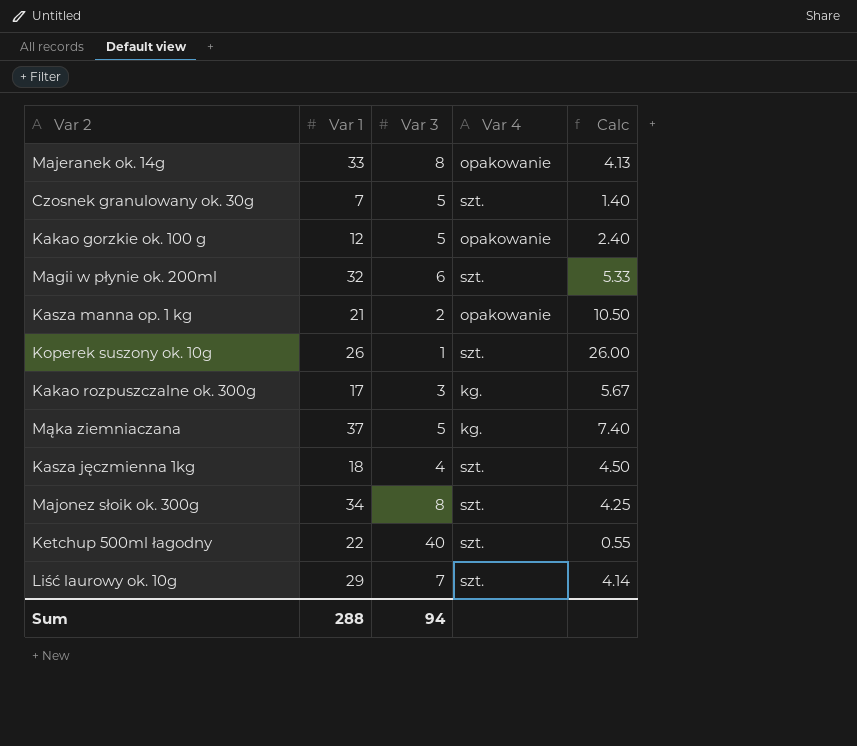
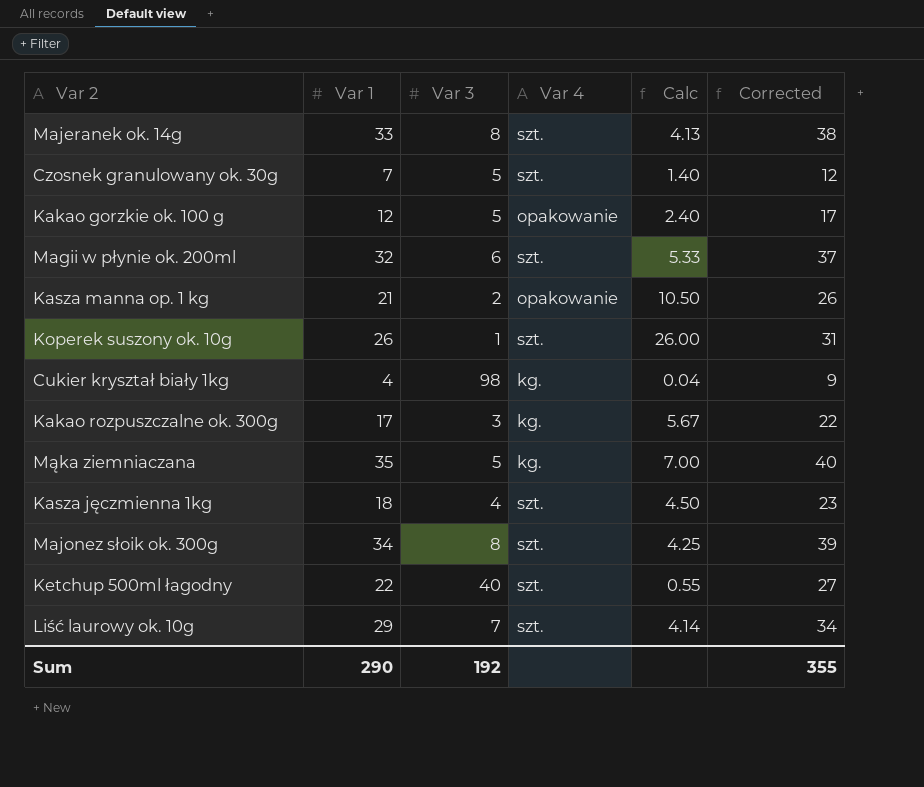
column Corrected | formula: none -> [Var 1] + 5
Majeranek ok. 14g | Var 4: opakowanie -> szt.
row Cukier kryształ biały 1kg: none -> 4 | 98 | kg. | 0.04 | 9
Mąka ziemniaczana | Var 1: 37 -> 35
Mąka ziemniaczana | Calc: 7.40 -> 7.00
Sum | Var 1: 288 -> 290
Sum | Var 3: 94 -> 192

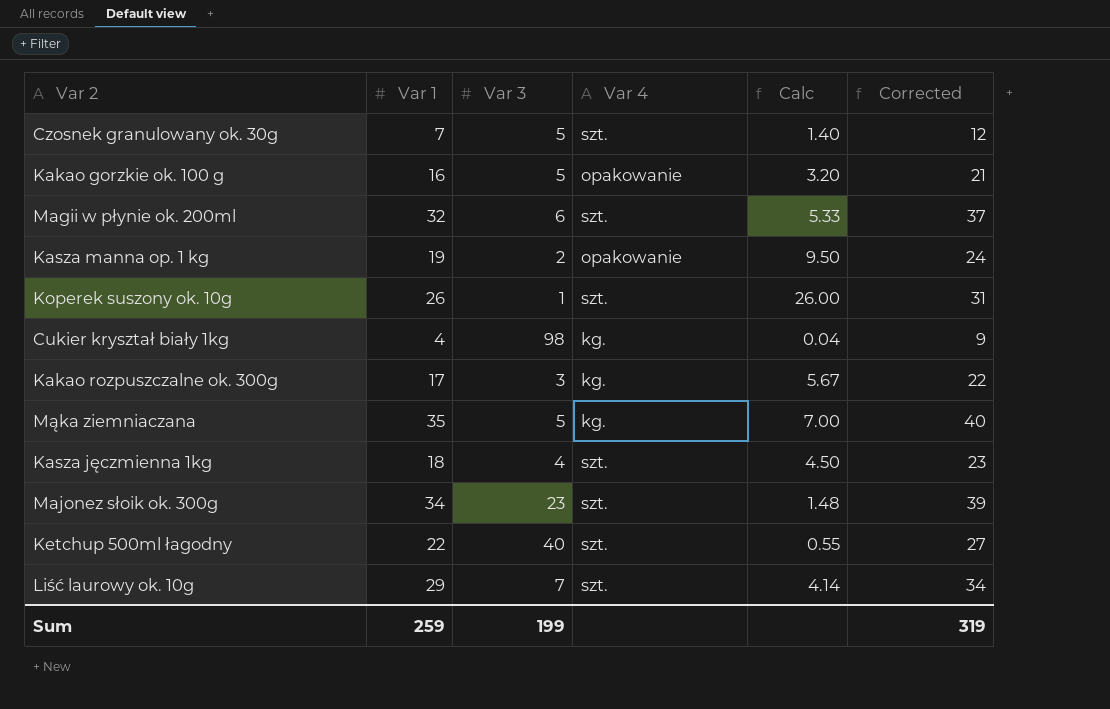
row Majeranek ok. 14g: 33 | 8 | szt. | 4.13 | 38 -> none
Kakao gorzkie ok. 100 g | Var 1: 12 -> 16
Kakao gorzkie ok. 100 g | Calc: 2.40 -> 3.20
Kakao gorzkie ok. 100 g | Corrected: 17 -> 21
Kasza manna op. 1 kg | Var 1: 21 -> 19
Kasza manna op. 1 kg | Calc: 10.50 -> 9.50
Kasza manna op. 1 kg | Corrected: 26 -> 24
Majonez słoik ok. 300g | Var 3: 8 -> 23
Majonez słoik ok. 300g | Calc: 4.25 -> 1.48
Sum | Var 1: 290 -> 259
Sum | Var 3: 192 -> 199
Sum | Corrected: 355 -> 319

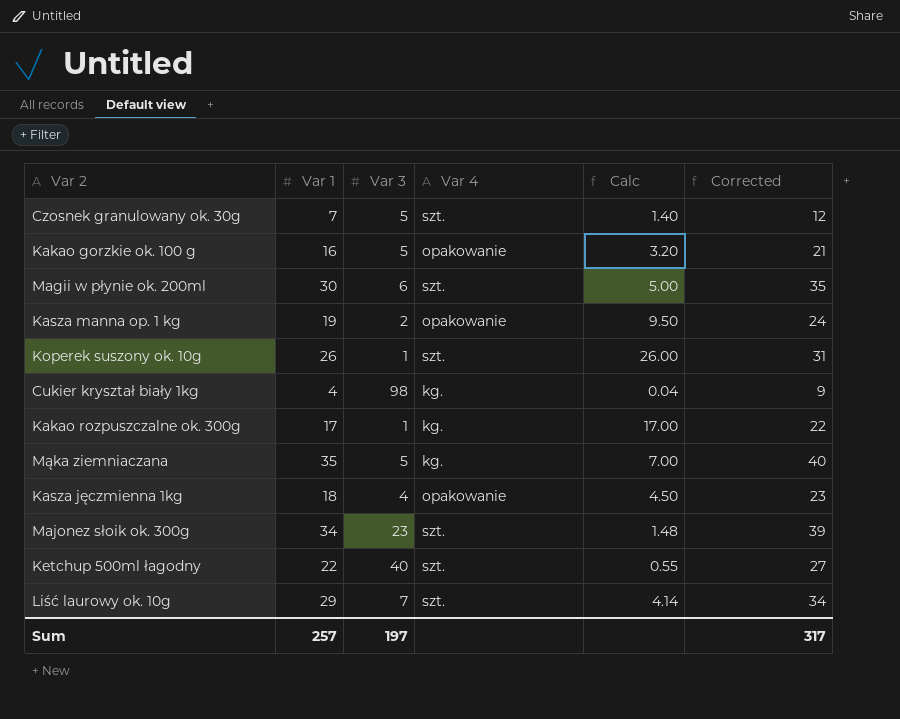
Magii w płynie ok. 200ml | Var 1: 32 -> 30
Magii w płynie ok. 200ml | Calc: 5.33 -> 5.00
Magii w płynie ok. 200ml | Corrected: 37 -> 35
Kakao rozpuszczalne ok. 300g | Var 3: 3 -> 1
Kakao rozpuszczalne ok. 300g | Calc: 5.67 -> 17.00
Kasza jęczmienna 1kg | Var 4: szt. -> opakowanie
Sum | Var 1: 259 -> 257
Sum | Var 3: 199 -> 197
Sum | Corrected: 319 -> 317

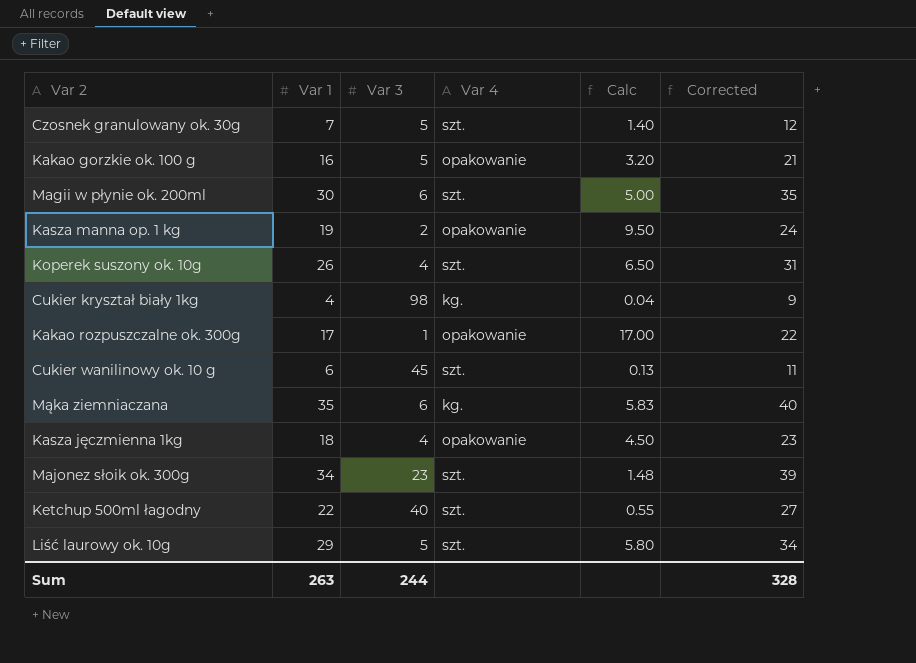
Koperek suszony ok. 10g | Var 3: 1 -> 4
Koperek suszony ok. 10g | Calc: 26.00 -> 6.50
Kakao rozpuszczalne ok. 300g | Var 4: kg. -> opakowanie
row Cukier wanilinowy ok. 10 g: none -> 6 | 45 | szt. | 0.13 | 11
Mąka ziemniaczana | Var 3: 5 -> 6
Mąka ziemniaczana | Calc: 7.00 -> 5.83
Liść laurowy ok. 10g | Var 3: 7 -> 5
Liść laurowy ok. 10g | Calc: 4.14 -> 5.80
Sum | Var 1: 257 -> 263
Sum | Var 3: 197 -> 244
Sum | Corrected: 317 -> 328

